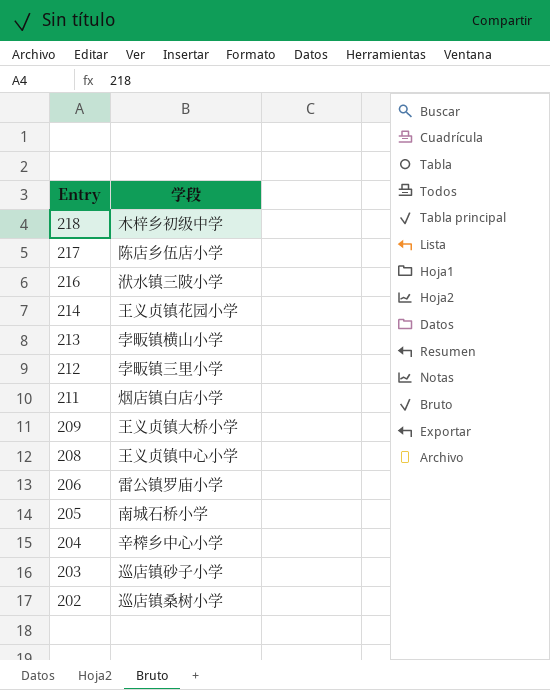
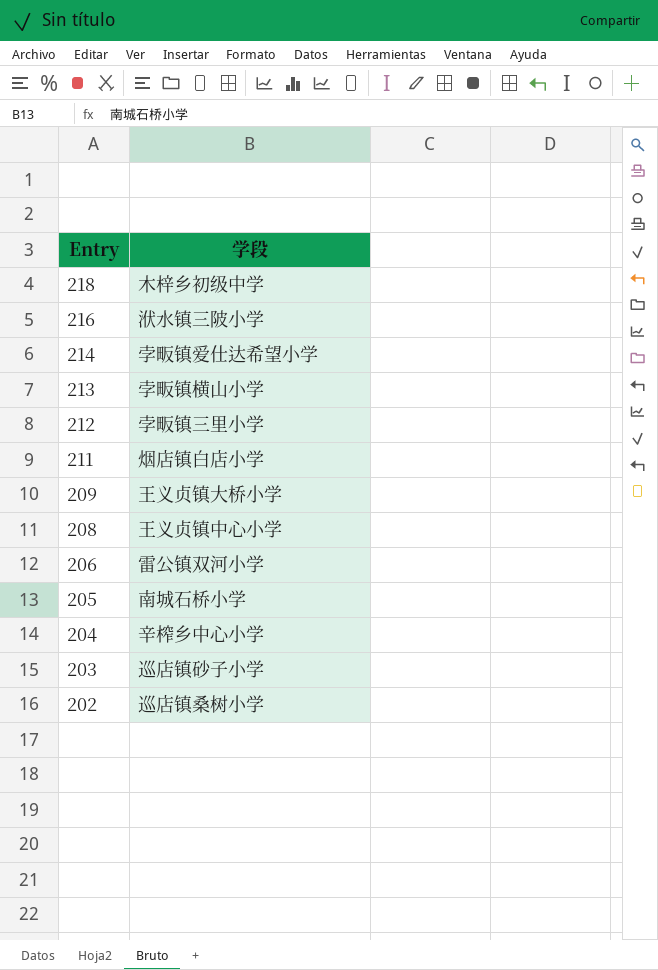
row 217: 陈店乡伍店小学 -> none
214 | 学段: 王义贞镇花园小学 -> 孛畈镇爱仕达希望小学
206 | 学段: 雷公镇罗庙小学 -> 雷公镇双河小学

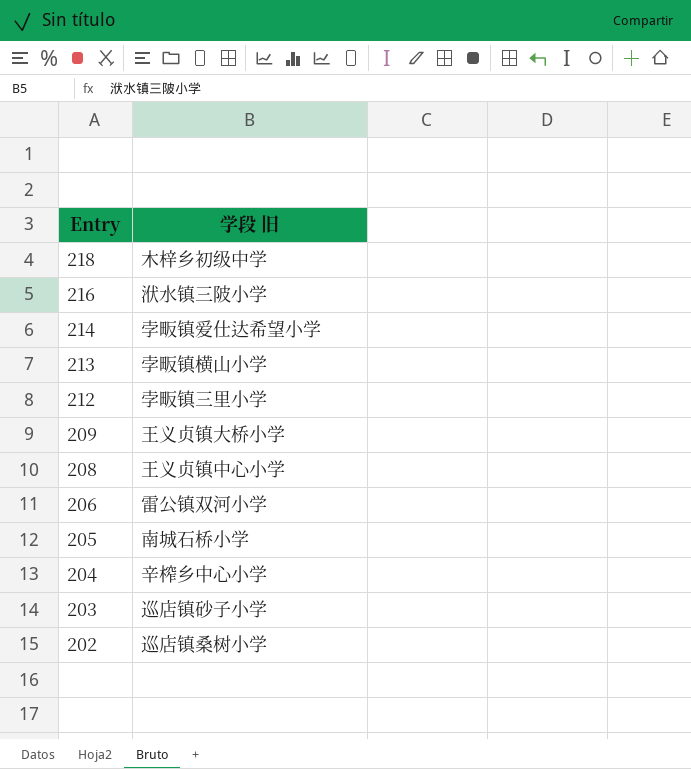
column name: 学段 -> 学段 旧
row 211: 烟店镇白店小学 -> none

